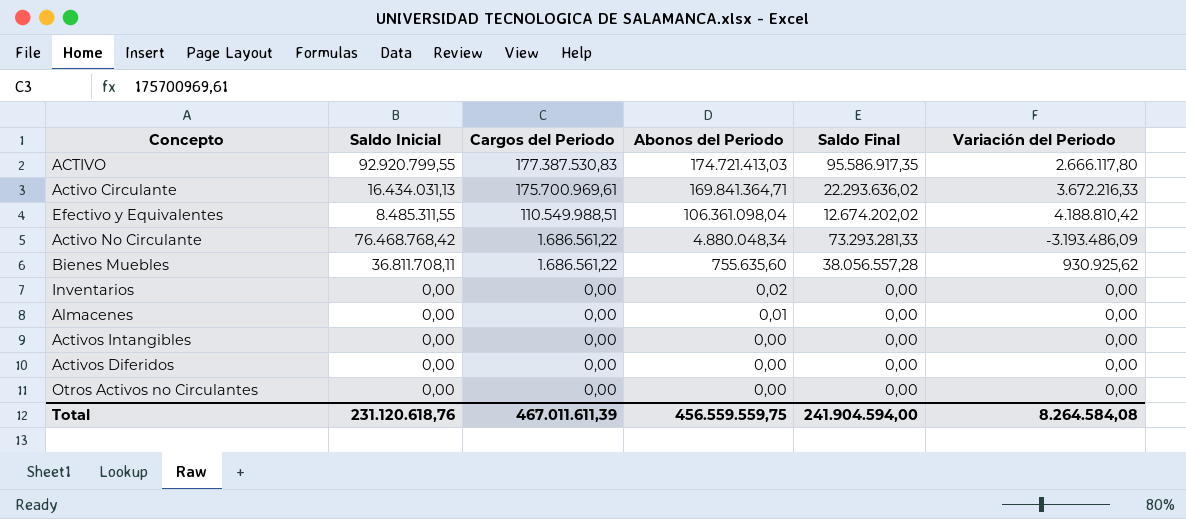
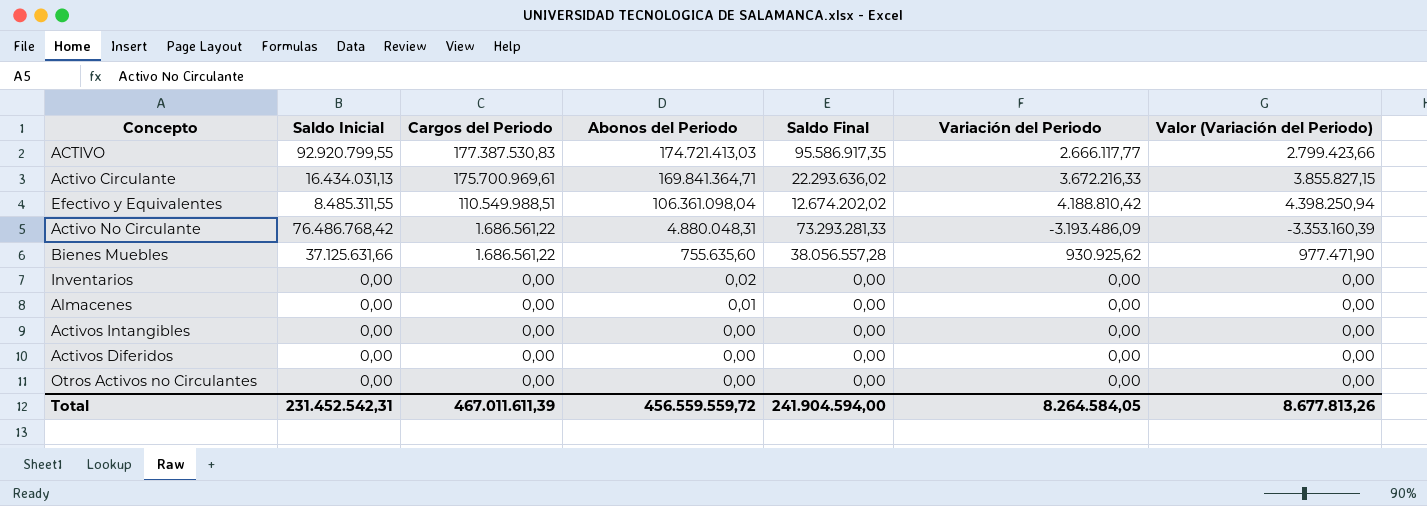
column Valor (Variación del Periodo) | formula: none -> [Variación del Periodo] * 1,05
ACTIVO | Variación del Periodo: 2.666.117,80 -> 2.666.117,77
Activo No Circulante | Saldo Inicial: 76.468.768,42 -> 76.486.768,42
Activo No Circulante | Abonos del Periodo: 4.880.048,34 -> 4.880.048,31
Bienes Muebles | Saldo Inicial: 36.811.708,11 -> 37.125.631,66
Total | Saldo Inicial: 231.120.618,76 -> 231.452.542,31
Total | Abonos del Periodo: 456.559.559,75 -> 456.559.559,72
Total | Variación del Periodo: 8.264.584,08 -> 8.264.584,05

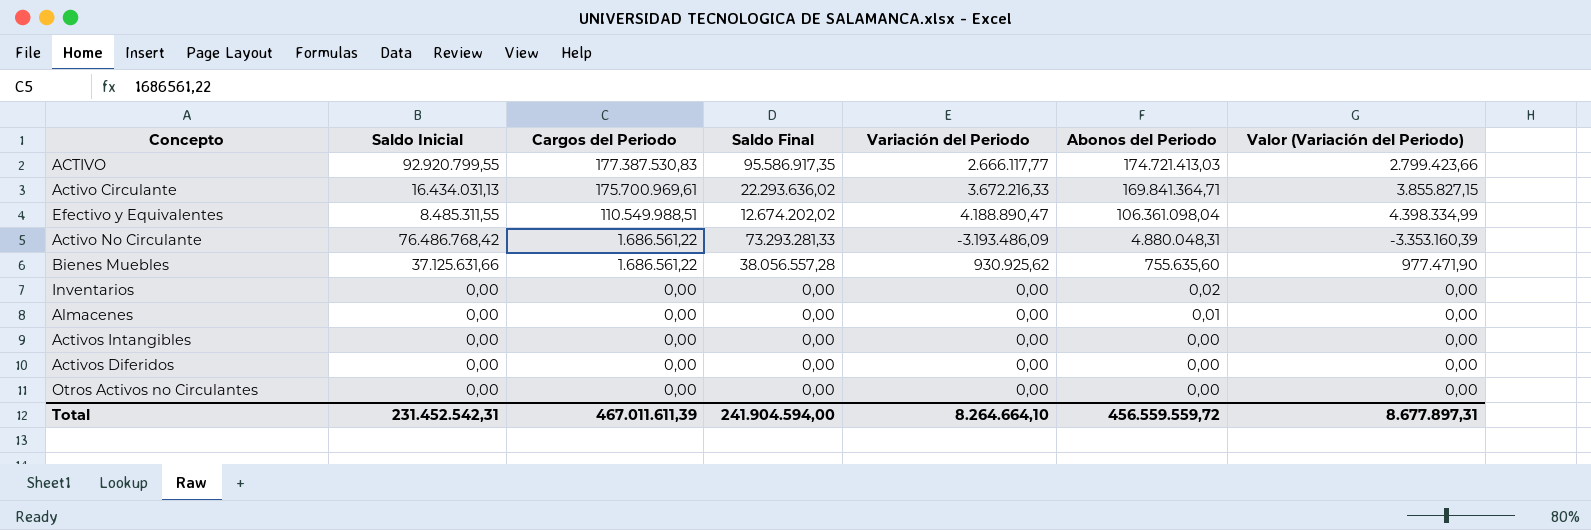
column Abonos del Periodo | position: 4 -> 6
Efectivo y Equivalentes | Variación del Periodo: 4.188.810,42 -> 4.188.890,47
Efectivo y Equivalentes | Valor (Variación del Periodo): 4.398.250,94 -> 4.398.334,99
Total | Variación del Periodo: 8.264.584,05 -> 8.264.664,10
Total | Valor (Variación del Periodo): 8.677.813,26 -> 8.677.897,31

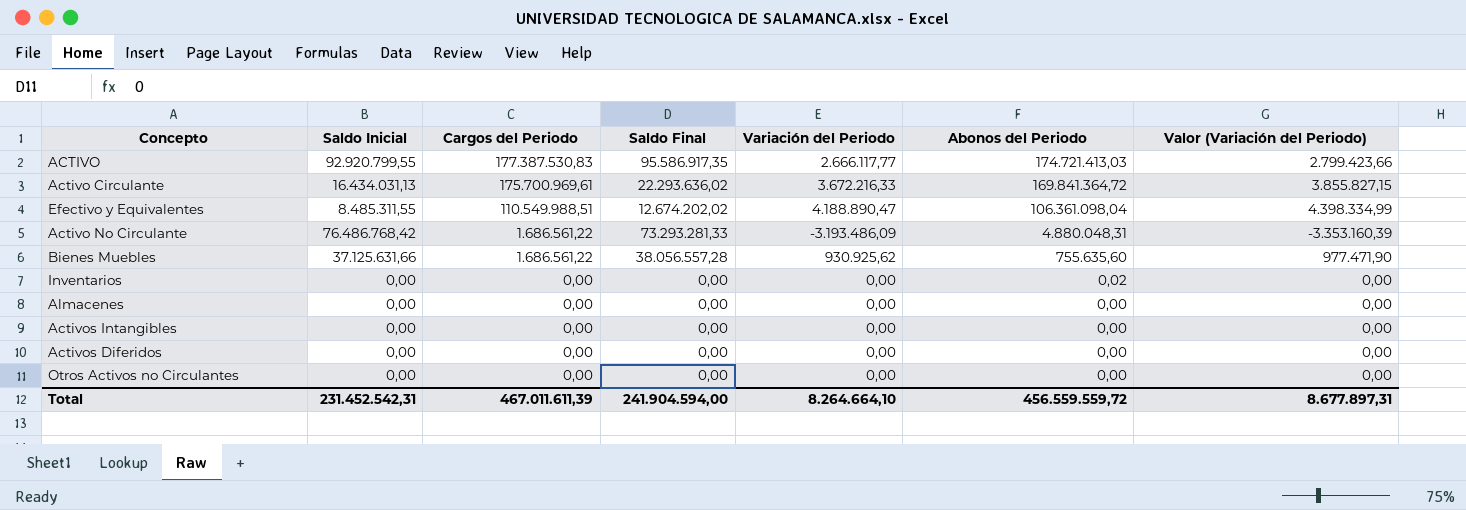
Activo Circulante | Abonos del Periodo: 169.841.364,71 -> 169.841.364,72
Almacenes | Abonos del Periodo: 0,01 -> 0,00

